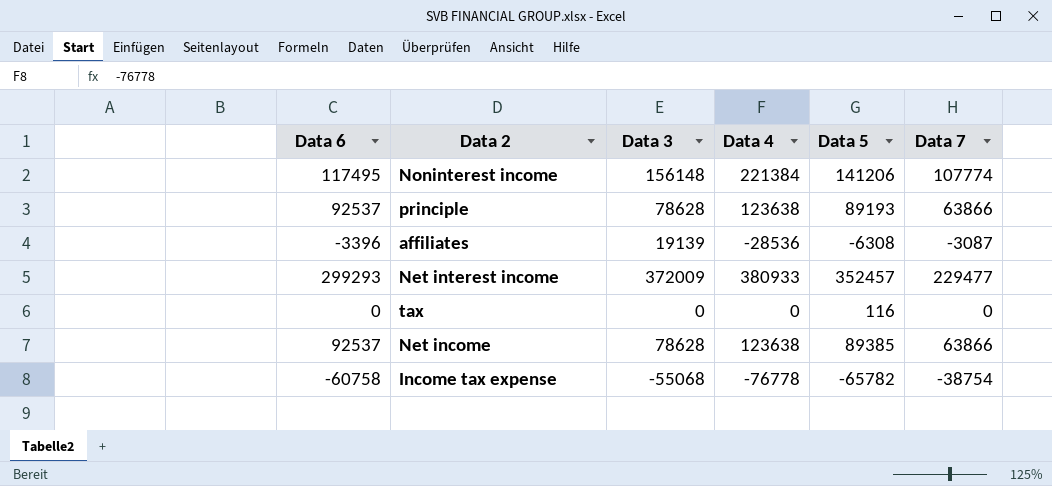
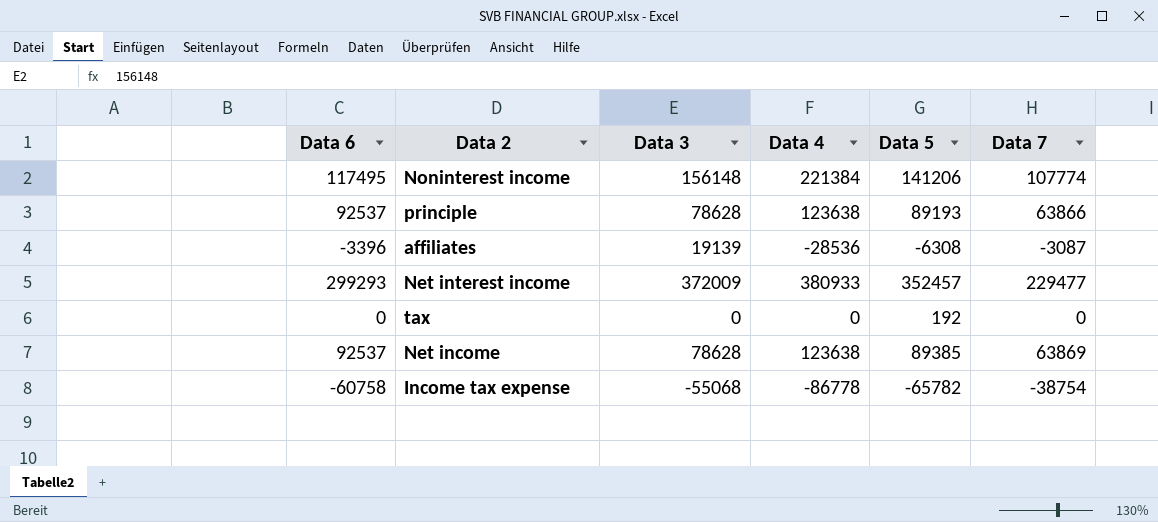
tax | Data 5: 116 -> 192
Net income | Data 7: 63866 -> 63869
Income tax expense | Data 4: -76778 -> -86778

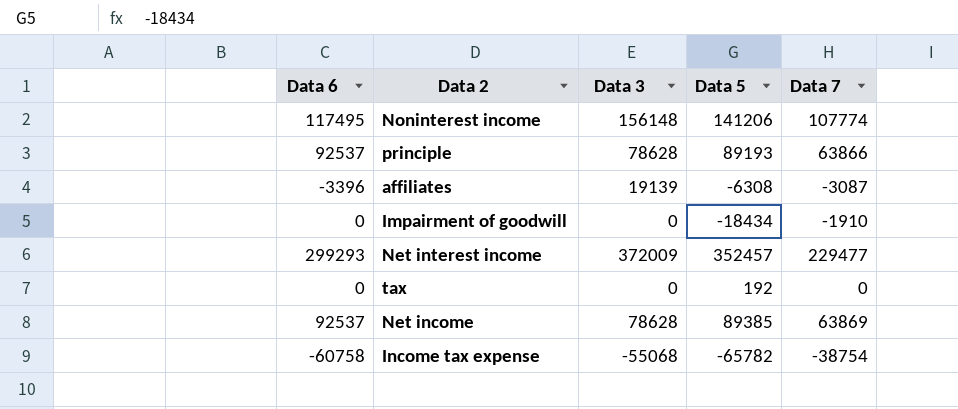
column Data 4 | position: 4 -> none
row Impairment of goodwill: none -> 0 | 0 | -18434 | -1910

